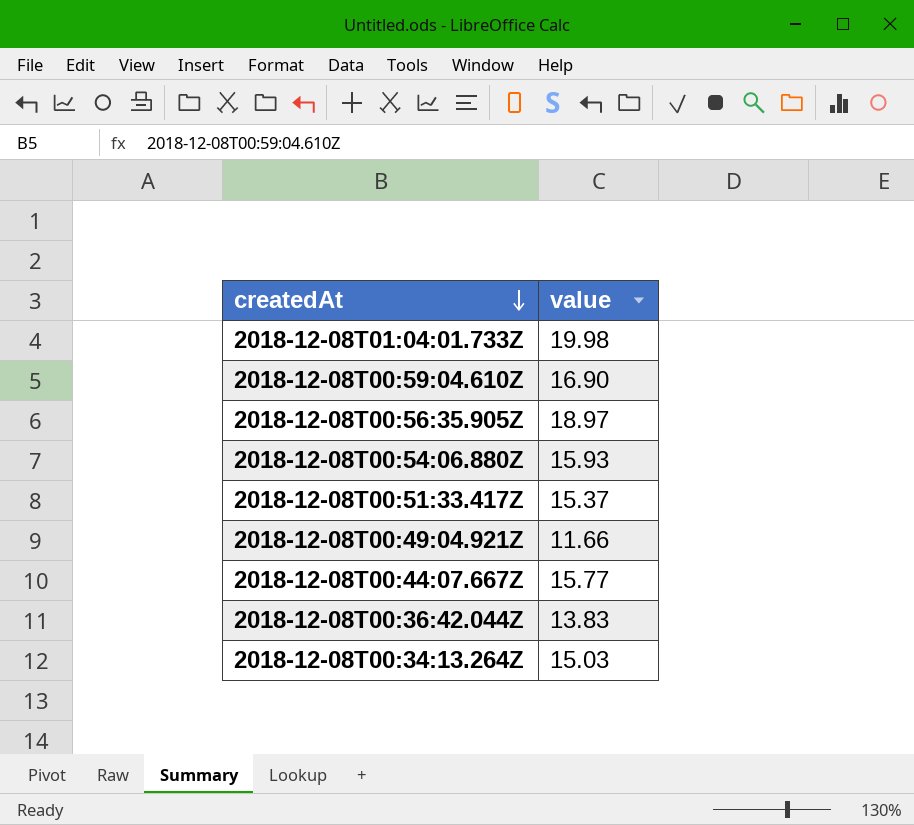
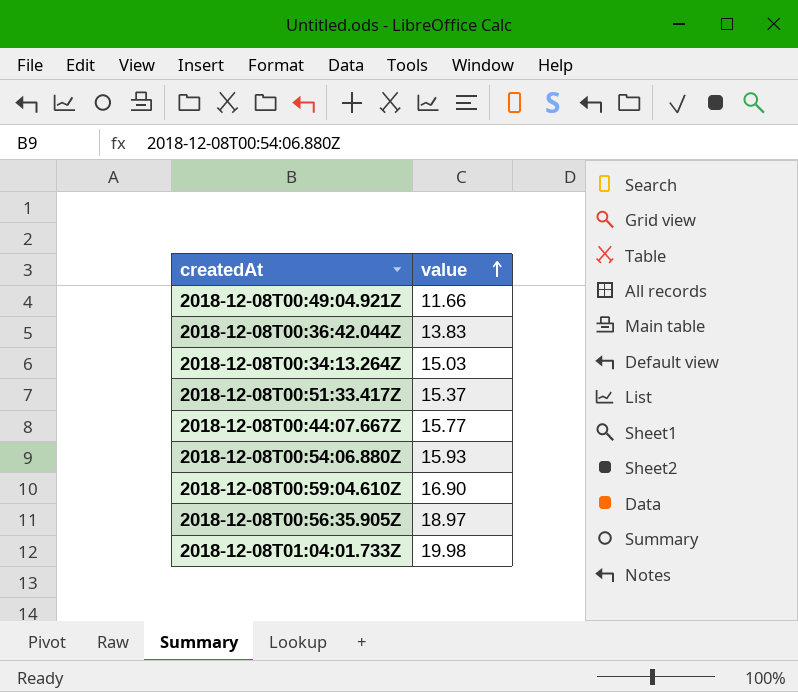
row order: createdAt descending -> value ascending

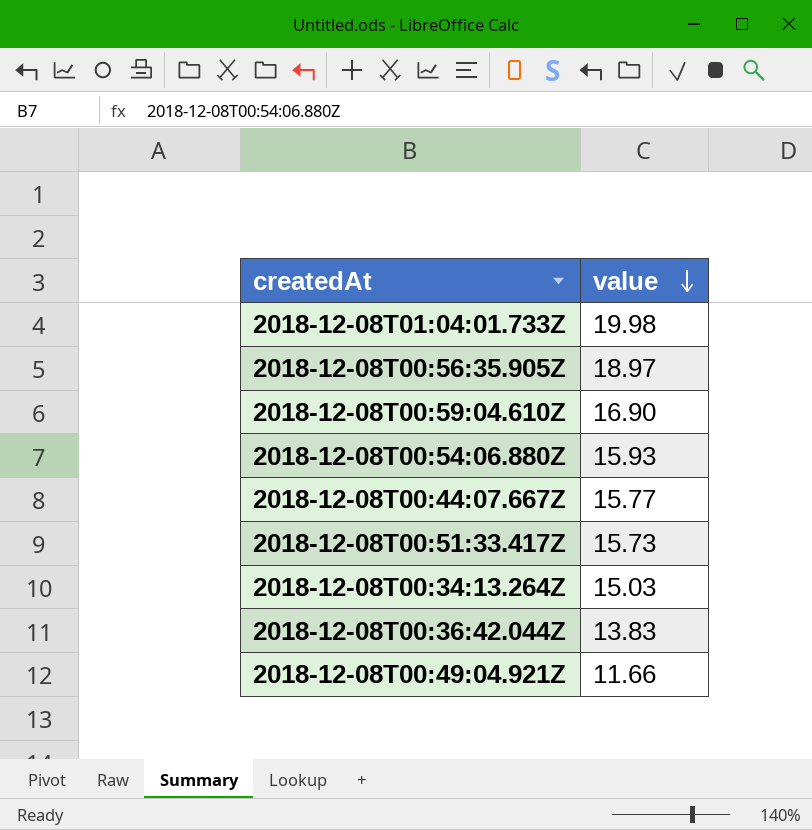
row order: value ascending -> value descending
2018-12-08T00:51:33.417Z | value: 15.37 -> 15.73

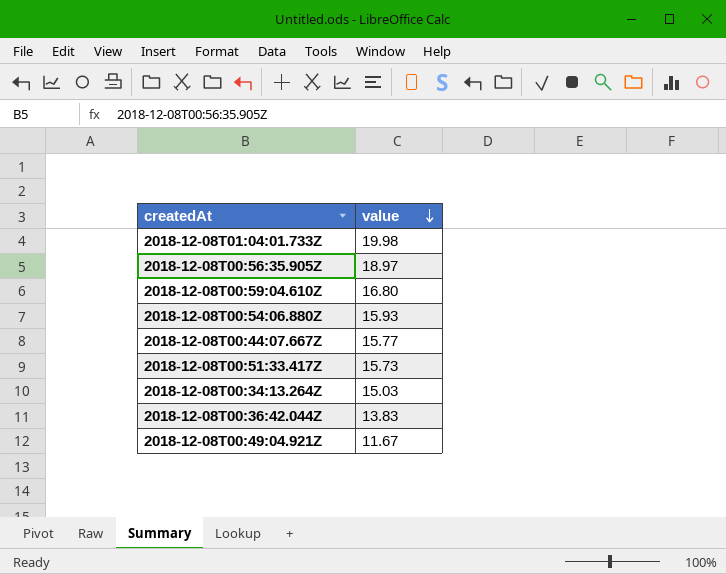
2018-12-08T00:59:04.610Z | value: 16.90 -> 16.80
2018-12-08T00:49:04.921Z | value: 11.66 -> 11.67

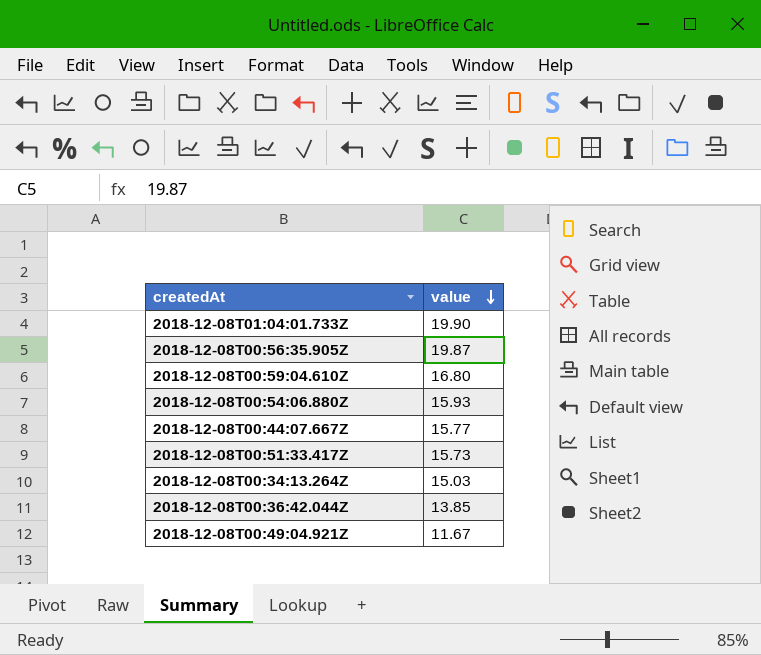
2018-12-08T01:04:01.733Z | value: 19.98 -> 19.90
2018-12-08T00:56:35.905Z | value: 18.97 -> 19.87
2018-12-08T00:36:42.044Z | value: 13.83 -> 13.85

